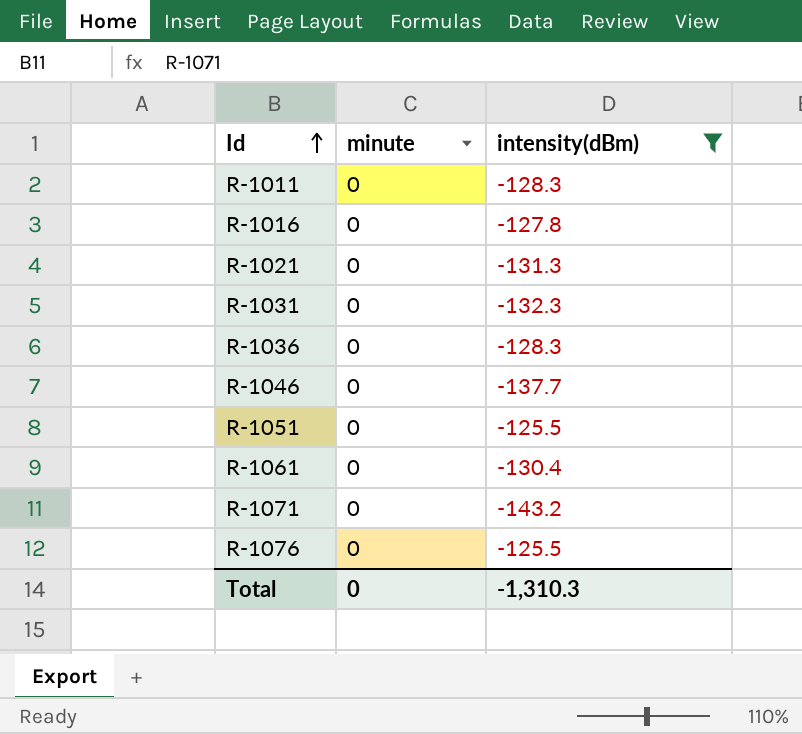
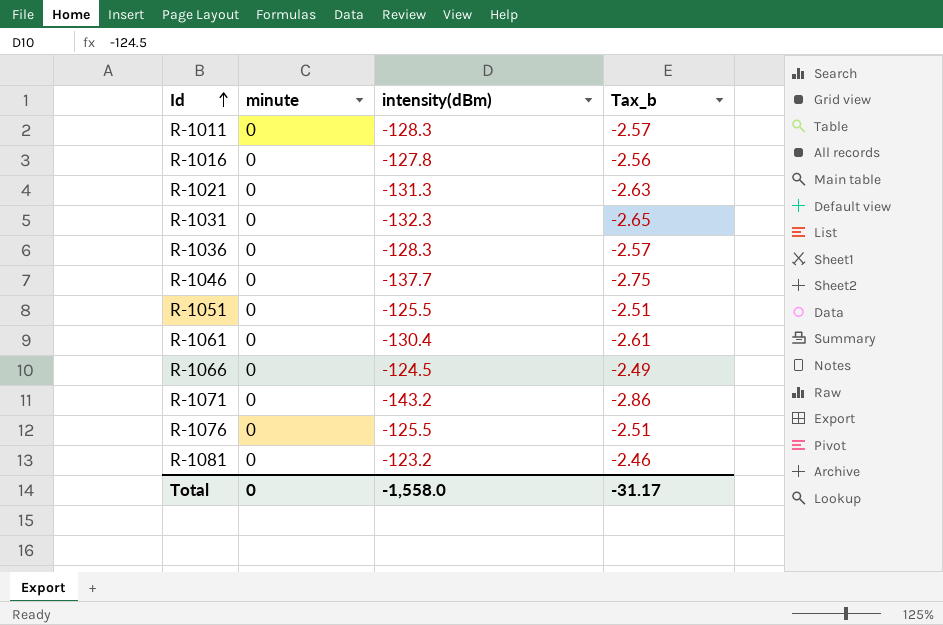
filter: intensity(dBm) <= -125.5 -> none
column Tax_b | formula: none -> [intensity(dBm)] * 0.02
Total | intensity(dBm): -1,310.3 -> -1,558.0

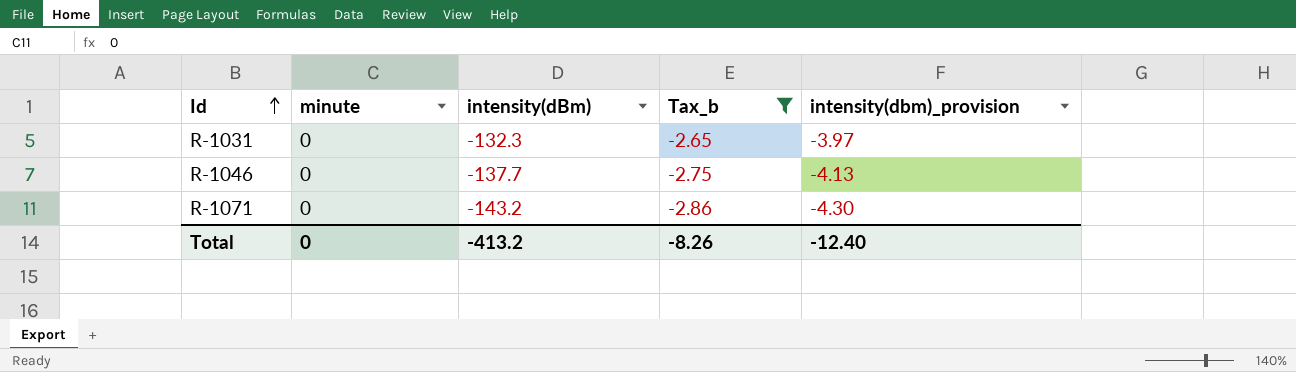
filter: none -> Tax_b <= -2.65
column intensity(dbm)_provision | formula: none -> [intensity(dBm)] * 0.03
Total | intensity(dBm): -1,558.0 -> -413.2
Total | Tax_b: -31.17 -> -8.26

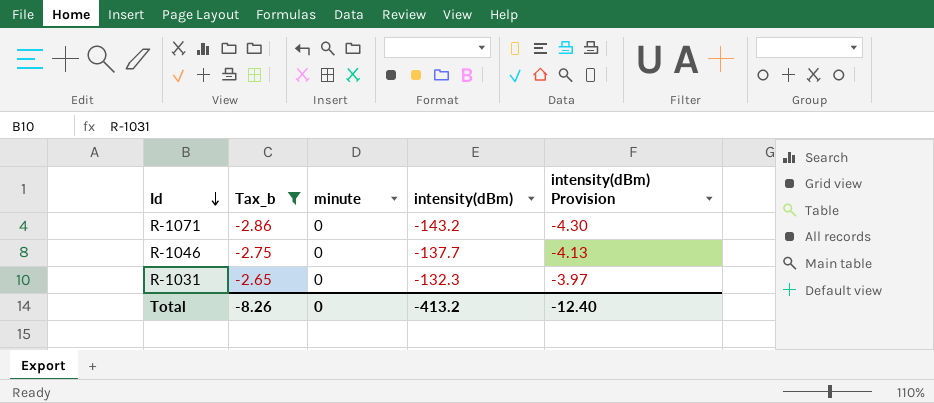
row order: Id ascending -> Id descending
column Tax_b | position: 4 -> 2
column name: intensity(dbm)_provision -> intensity(dBm) Provision

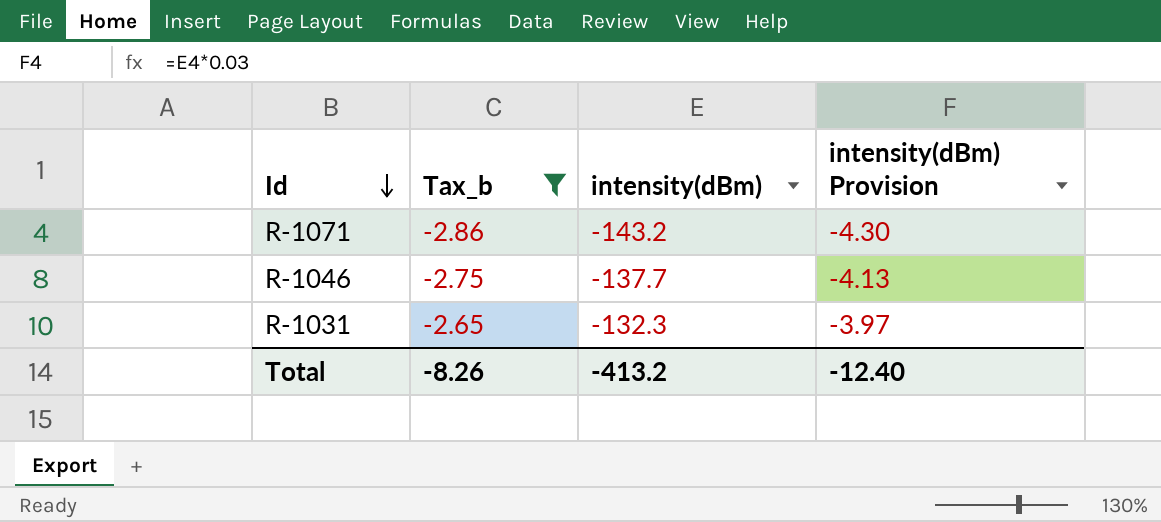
column minute | position: 3 -> none

